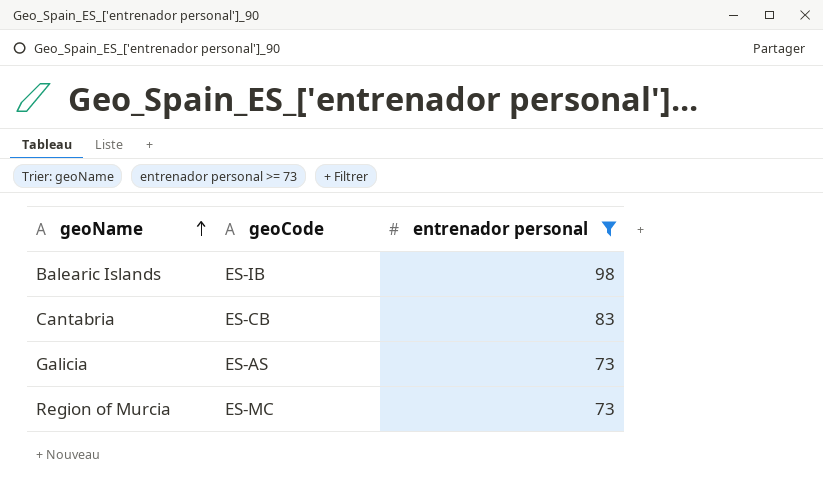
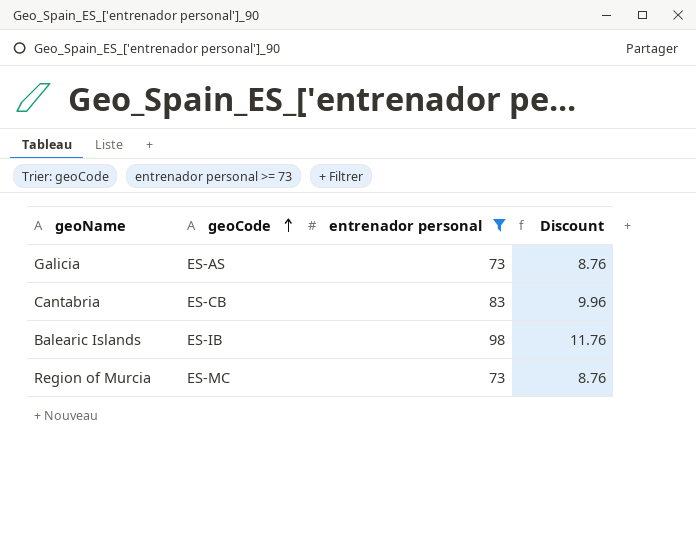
row order: geoName ascending -> geoCode ascending
column Discount | formula: none -> [entrenador personal] * 0.12

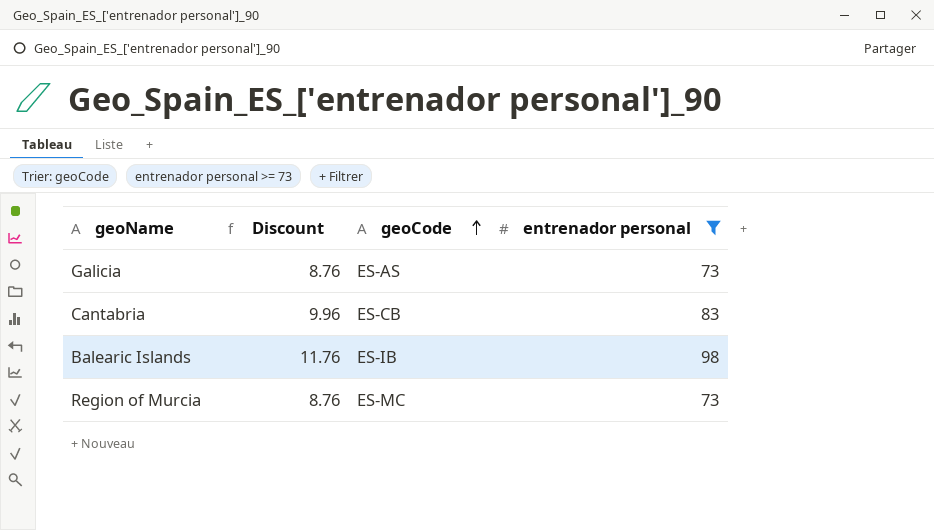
column Discount | position: 4 -> 2

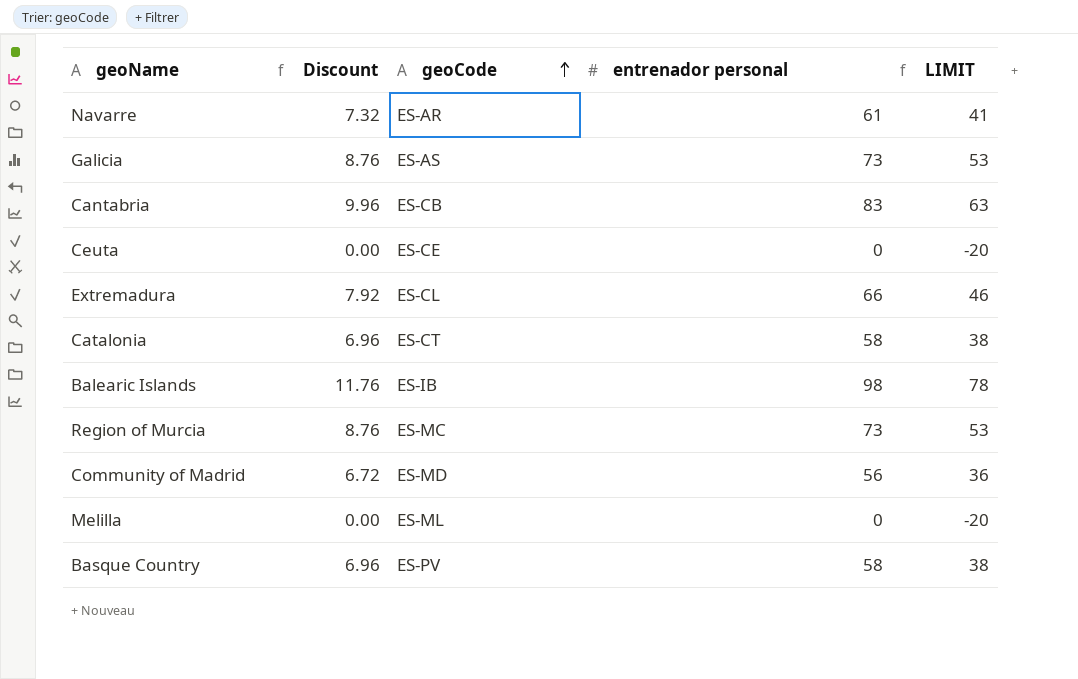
filter: entrenador personal >= 73 -> none
column LIMIT | formula: none -> [entrenador personal] - 20

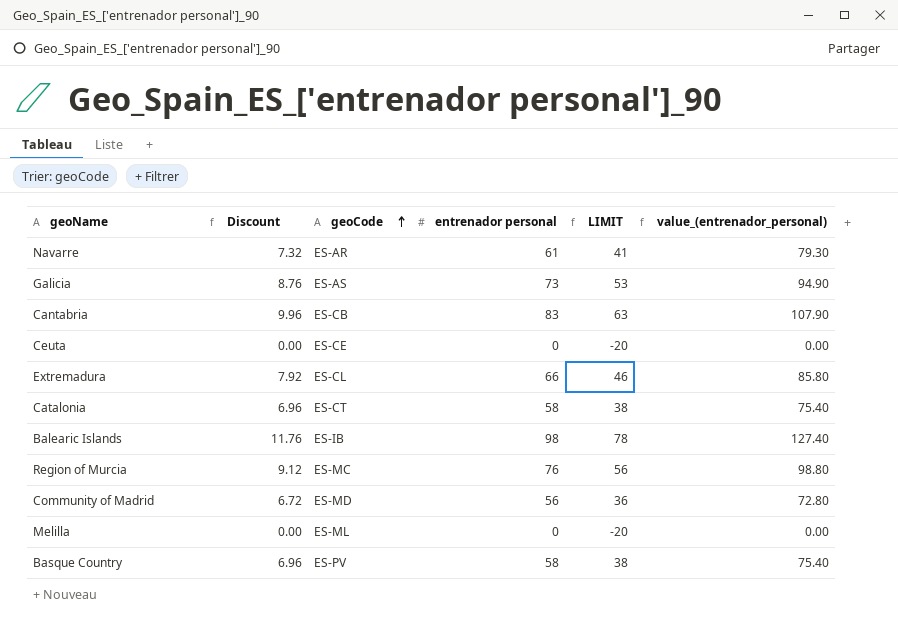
column value_(entrenador_personal) | formula: none -> [entrenador personal] * 1.3
Region of Murcia | Discount: 8.76 -> 9.12
Region of Murcia | entrenador personal: 73 -> 76
Region of Murcia | LIMIT: 53 -> 56

